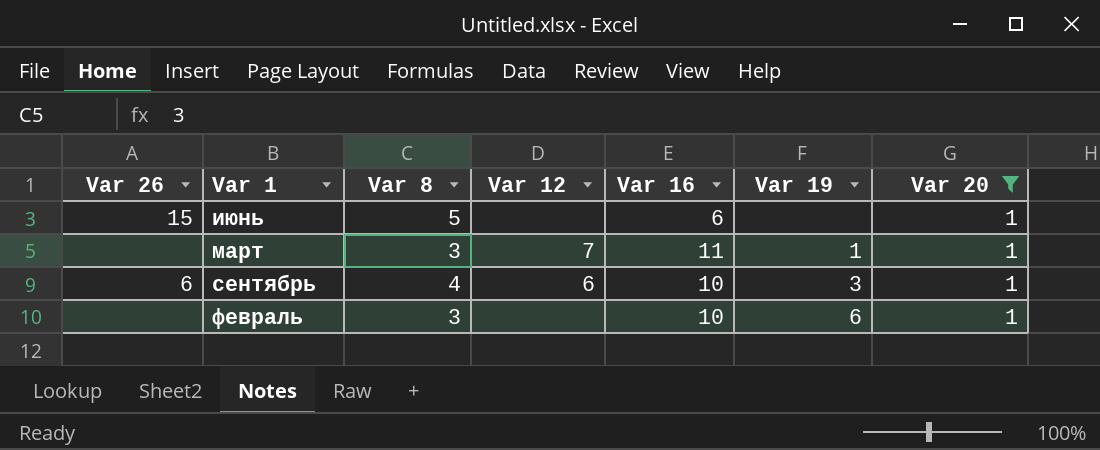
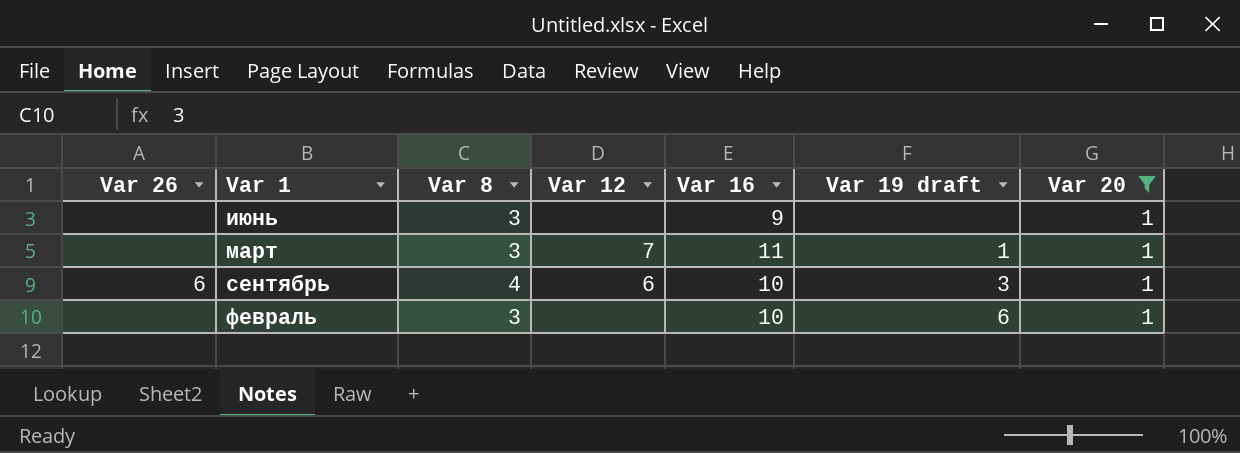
column name: Var 19 -> Var 19 draft
июнь | Var 26: 15 -> none
июнь | Var 8: 5 -> 3
июнь | Var 16: 6 -> 9

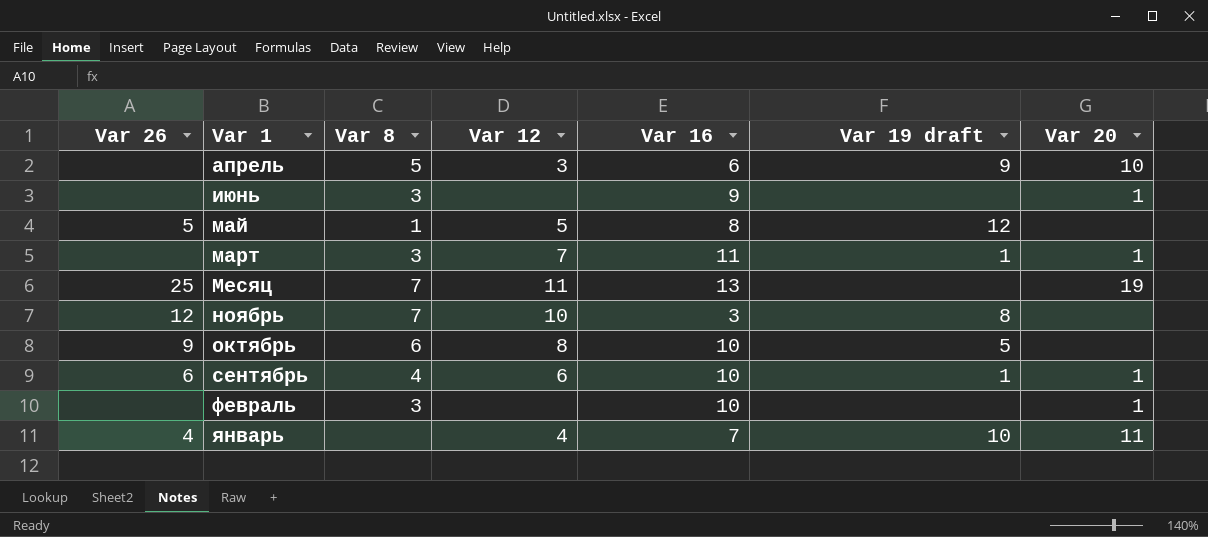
filter: Var 20 = 1 -> none
сентябрь | Var 19 draft: 3 -> 1
февраль | Var 19 draft: 6 -> none

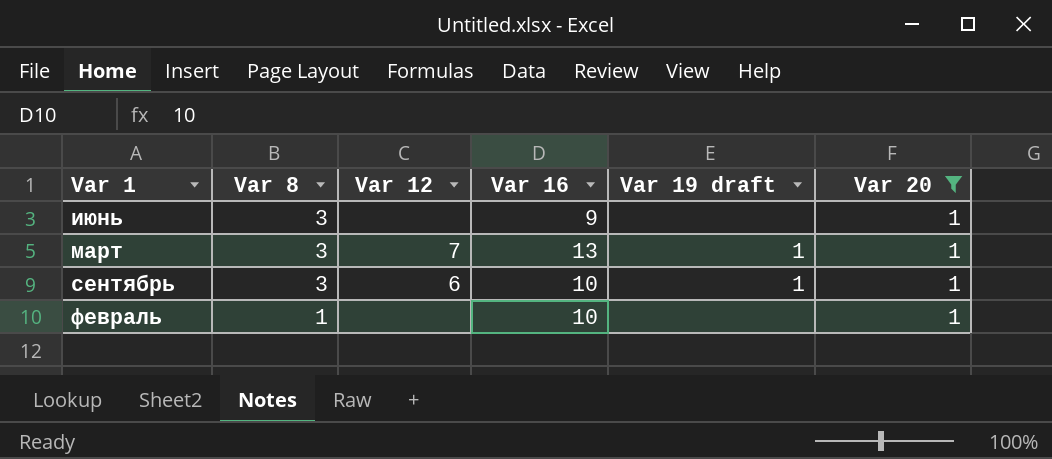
filter: none -> Var 20 = 1
column Var 26 | position: 1 -> none
март | Var 16: 11 -> 13
сентябрь | Var 8: 4 -> 3
февраль | Var 8: 3 -> 1

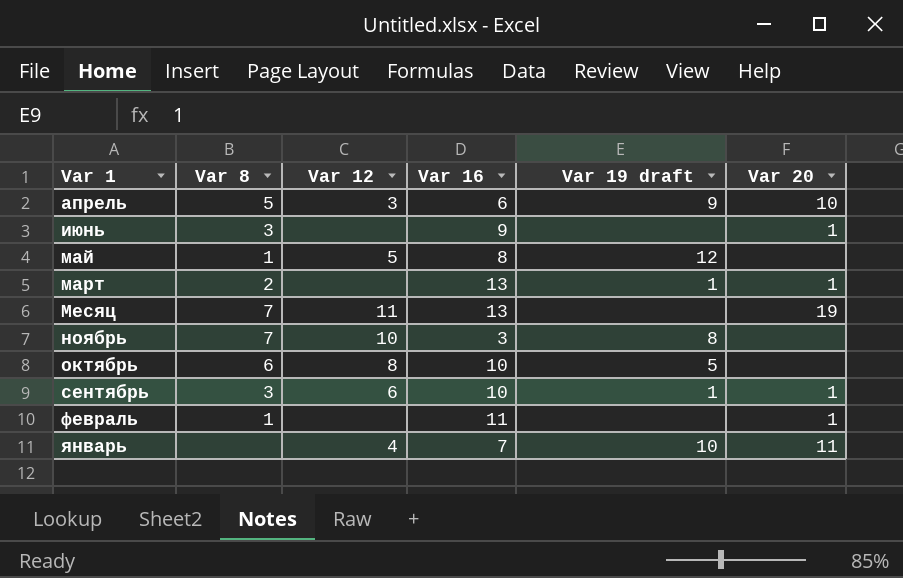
filter: Var 20 = 1 -> none
март | Var 8: 3 -> 2
март | Var 12: 7 -> none
февраль | Var 16: 10 -> 11

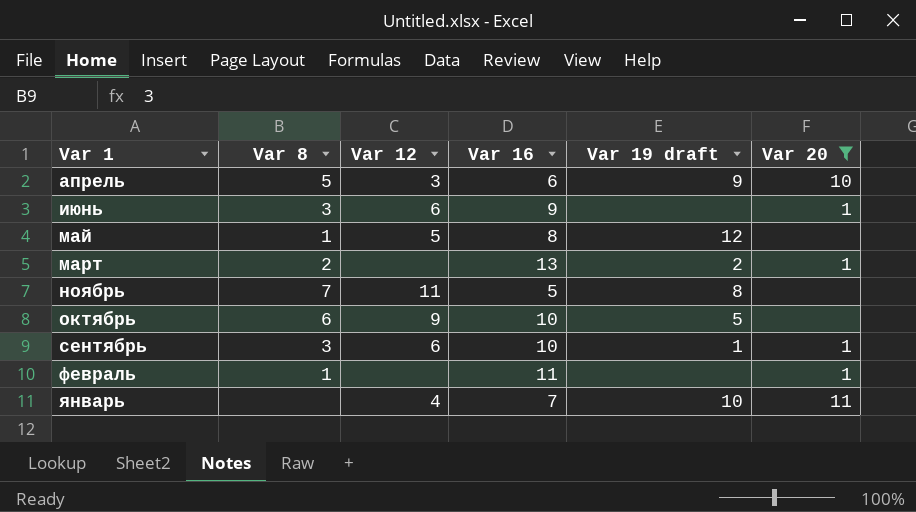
filter: none -> Var 20 != 19
июнь | Var 12: none -> 6
март | Var 19 draft: 1 -> 2
ноябрь | Var 12: 10 -> 11
ноябрь | Var 16: 3 -> 5
октябрь | Var 12: 8 -> 9

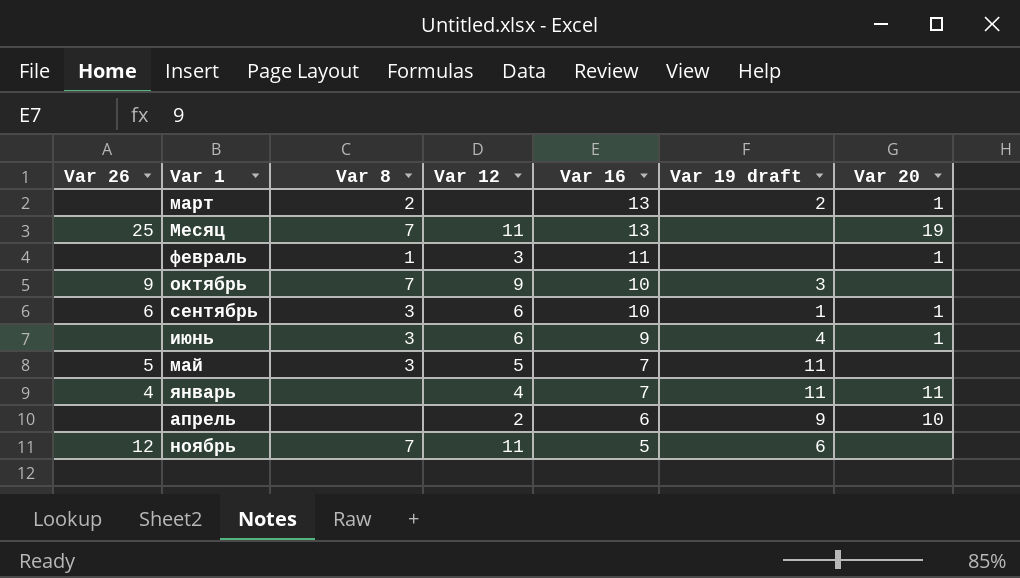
filter: Var 20 != 19 -> none
row order: Var 1 ascending -> Var 16 descending
column Var 26 | position: none -> 1
февраль | Var 12: none -> 3
октябрь | Var 8: 6 -> 7
октябрь | Var 19 draft: 5 -> 3
июнь | Var 19 draft: none -> 4
май | Var 8: 1 -> 3
май | Var 16: 8 -> 7
май | Var 19 draft: 12 -> 11
январь | Var 19 draft: 10 -> 11
апрель | Var 8: 5 -> none
апрель | Var 12: 3 -> 2
ноябрь | Var 19 draft: 8 -> 6

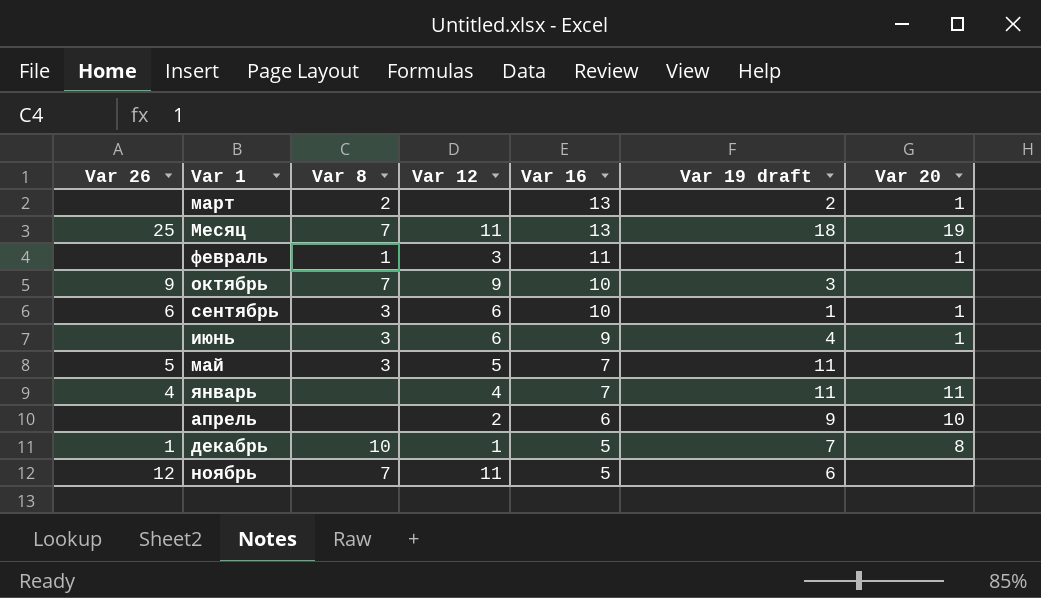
Месяц | Var 19 draft: none -> 18
row декабрь: none -> 1 | 10 | 1 | 5 | 7 | 8

